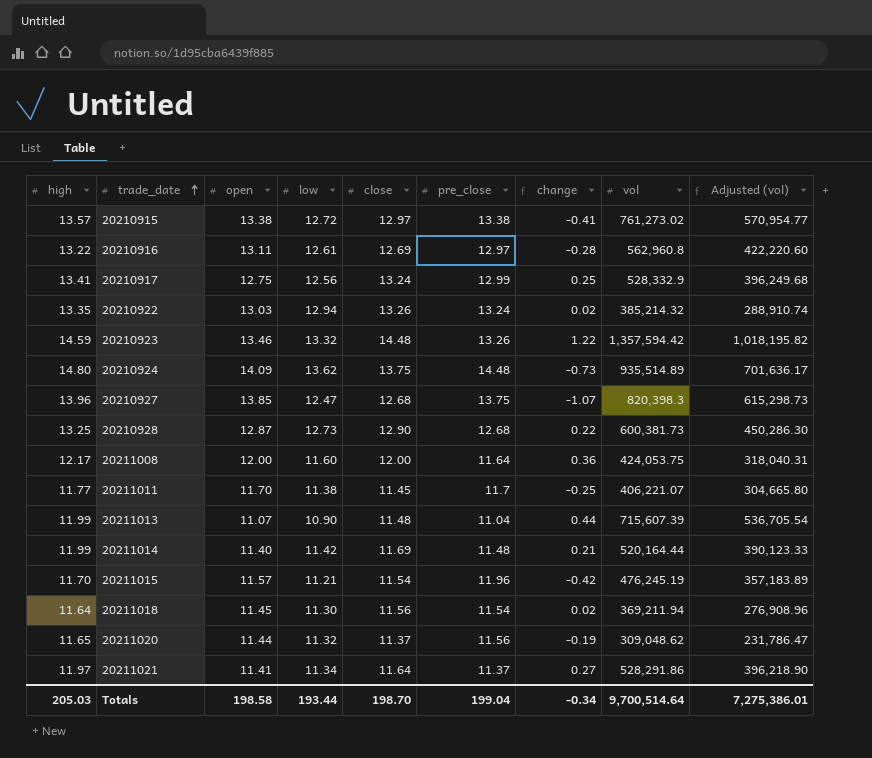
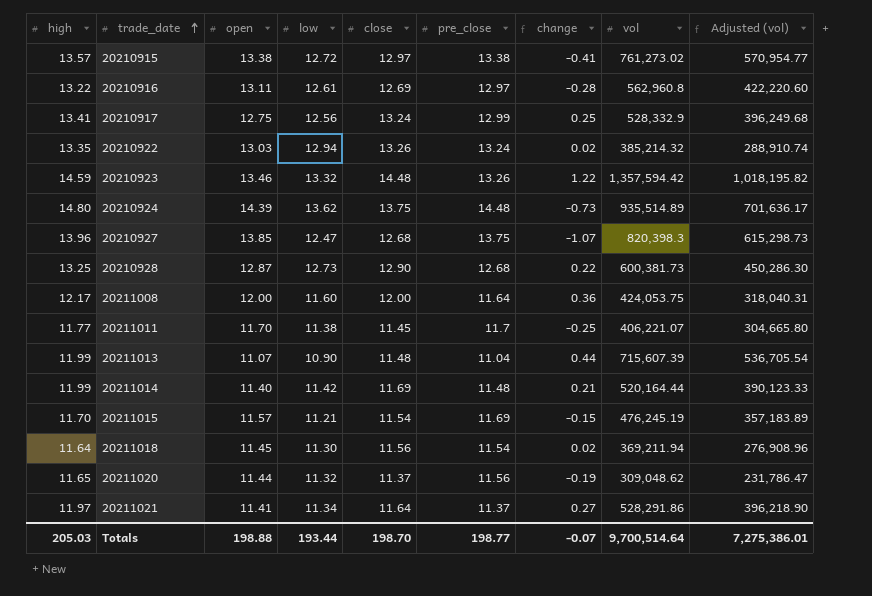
20210924 | open: 14.09 -> 14.39
20211015 | pre_close: 11.96 -> 11.69
20211015 | change: -0.42 -> -0.15
Totals | open: 198.58 -> 198.88
Totals | pre_close: 199.04 -> 198.77
Totals | change: -0.34 -> -0.07

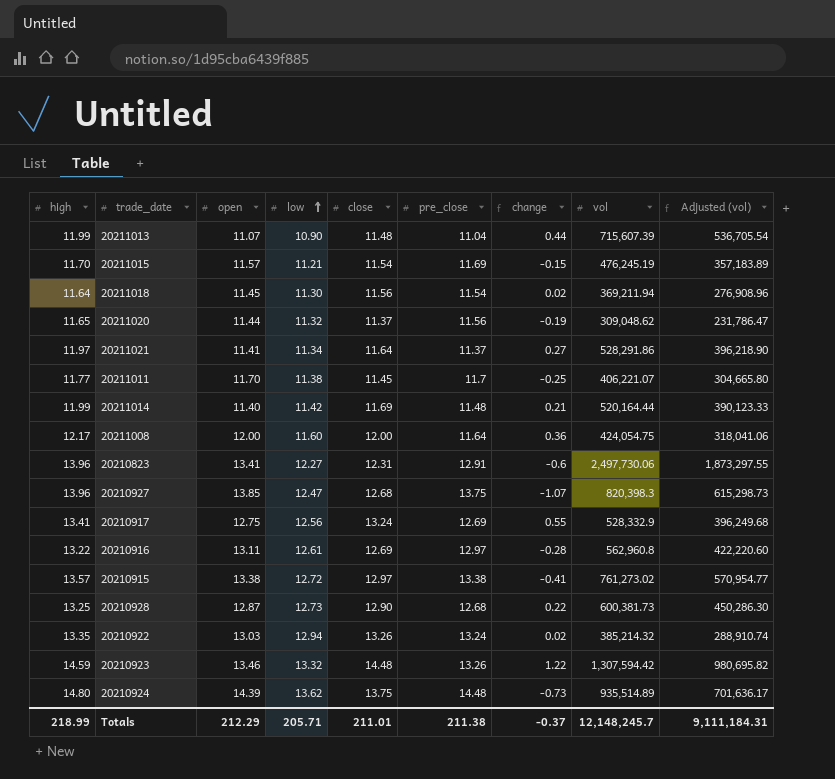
row order: trade_date ascending -> low ascending
20211008 | vol: 424,053.75 -> 424,054.75
20211008 | Adjusted (vol): 318,040.31 -> 318,041.06
row 20210823: none -> 13.96 | 13.41 | 12.27 | 12.31 | 12.91 | -0.6 | 2,497,730.06 | 1,873,297.55
20210917 | pre_close: 12.99 -> 12.69
20210917 | change: 0.25 -> 0.55
20210923 | vol: 1,357,594.42 -> 1,307,594.42
20210923 | Adjusted (vol): 1,018,195.82 -> 980,695.82
Totals | high: 205.03 -> 218.99
Totals | open: 198.88 -> 212.29
Totals | low: 193.44 -> 205.71
Totals | close: 198.70 -> 211.01
Totals | pre_close: 198.77 -> 211.38
Totals | change: -0.07 -> -0.37
Totals | vol: 9,700,514.64 -> 12,148,245.7
Totals | Adjusted (vol): 7,275,386.01 -> 9,111,184.31

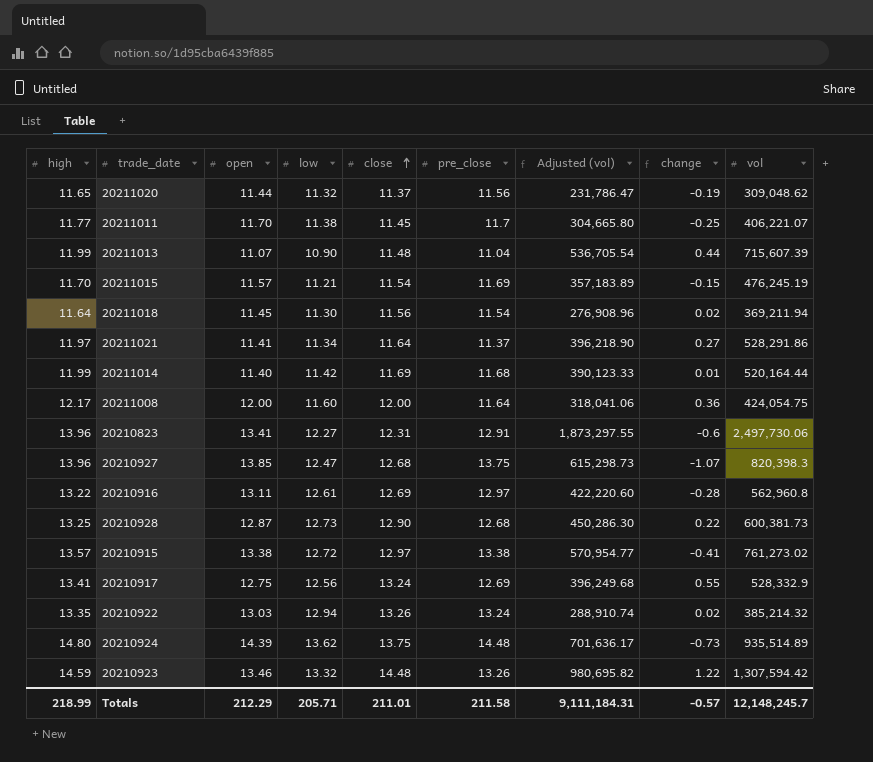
row order: low ascending -> close ascending
column Adjusted (vol) | position: 9 -> 7
20211014 | pre_close: 11.48 -> 11.68
20211014 | change: 0.21 -> 0.01
Totals | pre_close: 211.38 -> 211.58
Totals | change: -0.37 -> -0.57

